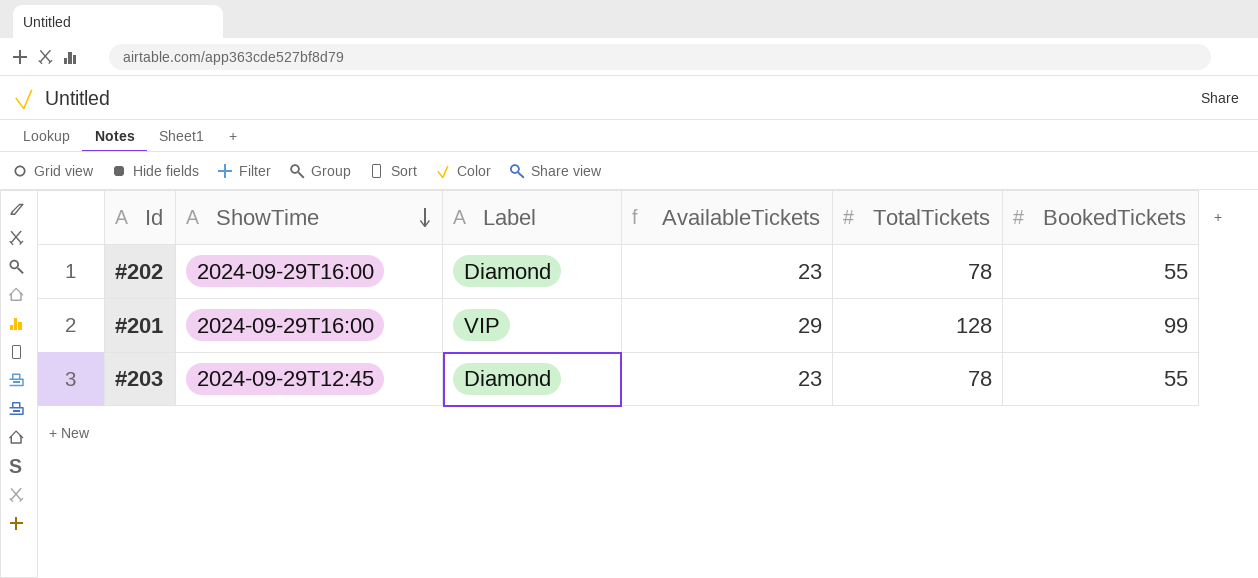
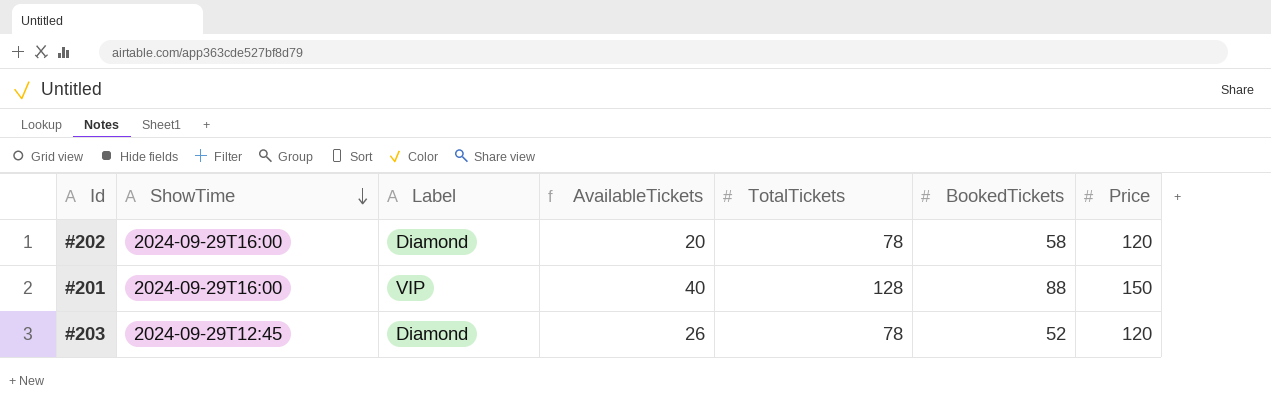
column Price | position: none -> 7
#202 | AvailableTickets: 23 -> 20
#202 | BookedTickets: 55 -> 58
#201 | AvailableTickets: 29 -> 40
#201 | BookedTickets: 99 -> 88
#203 | AvailableTickets: 23 -> 26
#203 | BookedTickets: 55 -> 52

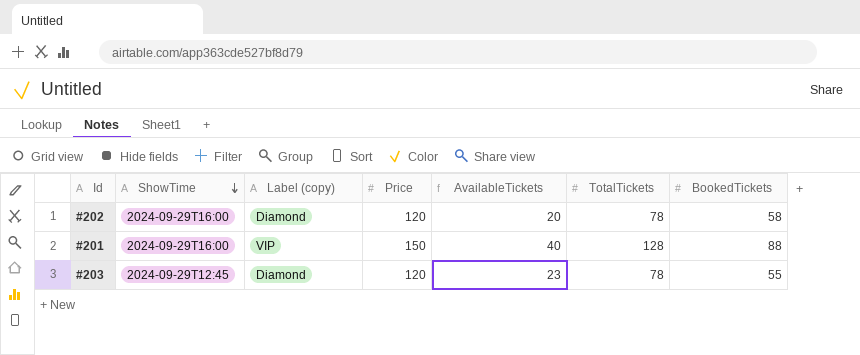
column name: Label -> Label (copy)
column Price | position: 7 -> 4
#203 | AvailableTickets: 26 -> 23
#203 | BookedTickets: 52 -> 55

